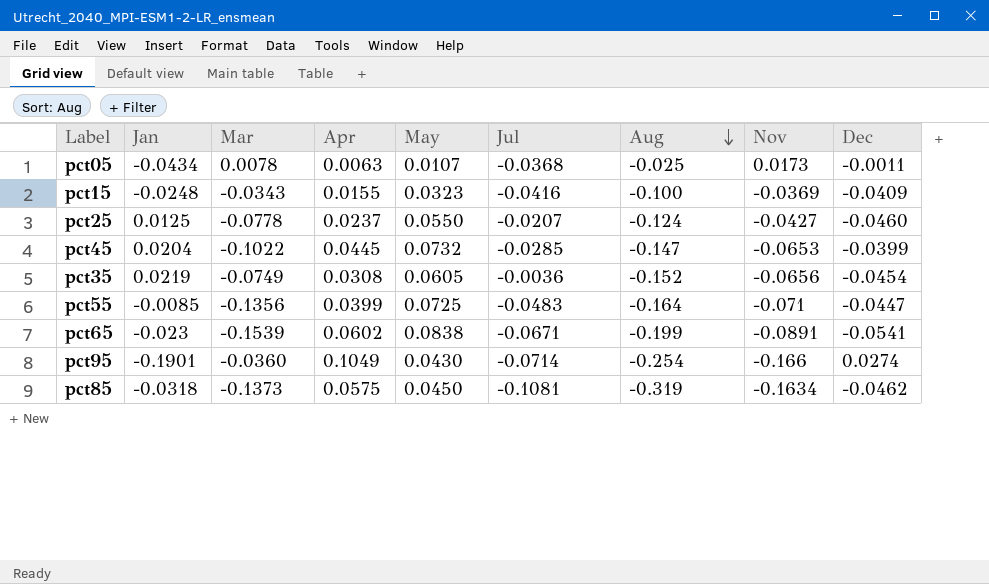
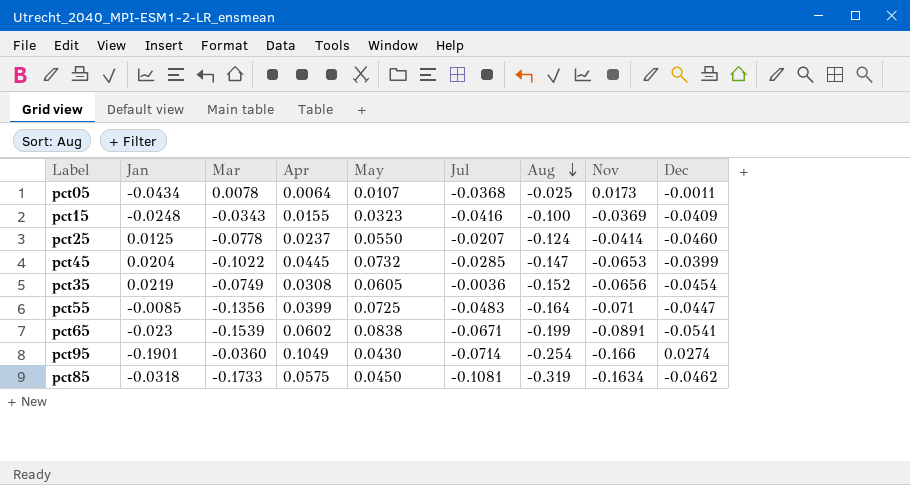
pct05 | Apr: 0.0063 -> 0.0064
pct25 | Nov: -0.0427 -> -0.0414
pct85 | Mar: -0.1373 -> -0.1733

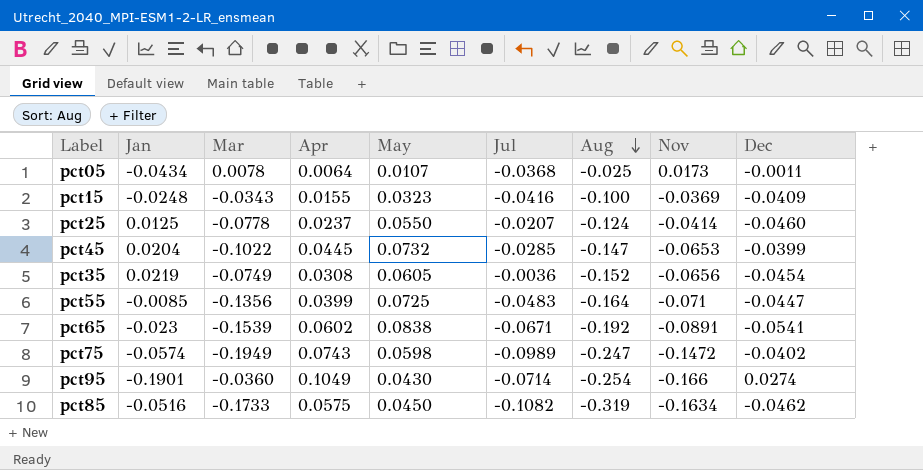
pct65 | Aug: -0.199 -> -0.192
row pct75: none -> -0.0574 | -0.1949 | 0.0743 | 0.0598 | -0.0989 | -0.247 | -0.1472 | -0.0402
pct85 | Jan: -0.0318 -> -0.0516
pct85 | Jul: -0.1081 -> -0.1082

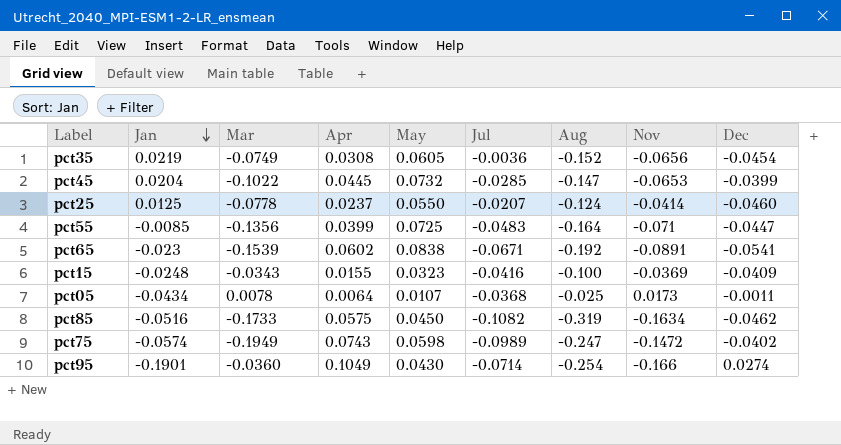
row order: Aug descending -> Jan descending

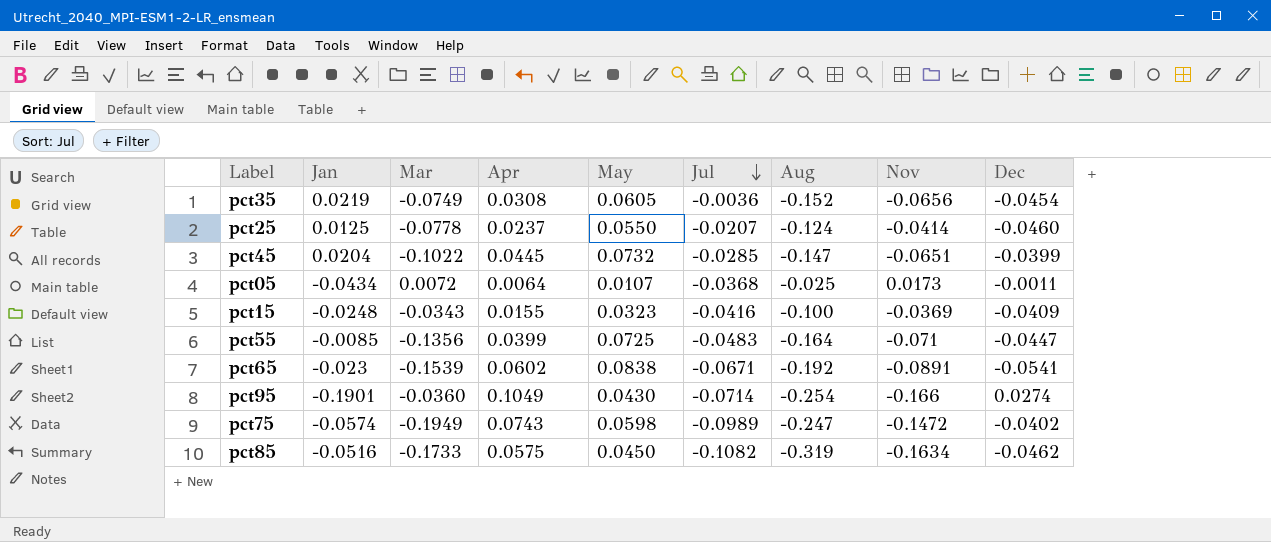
row order: Jan descending -> Jul descending
pct45 | Nov: -0.0653 -> -0.0651
pct05 | Mar: 0.0078 -> 0.0072

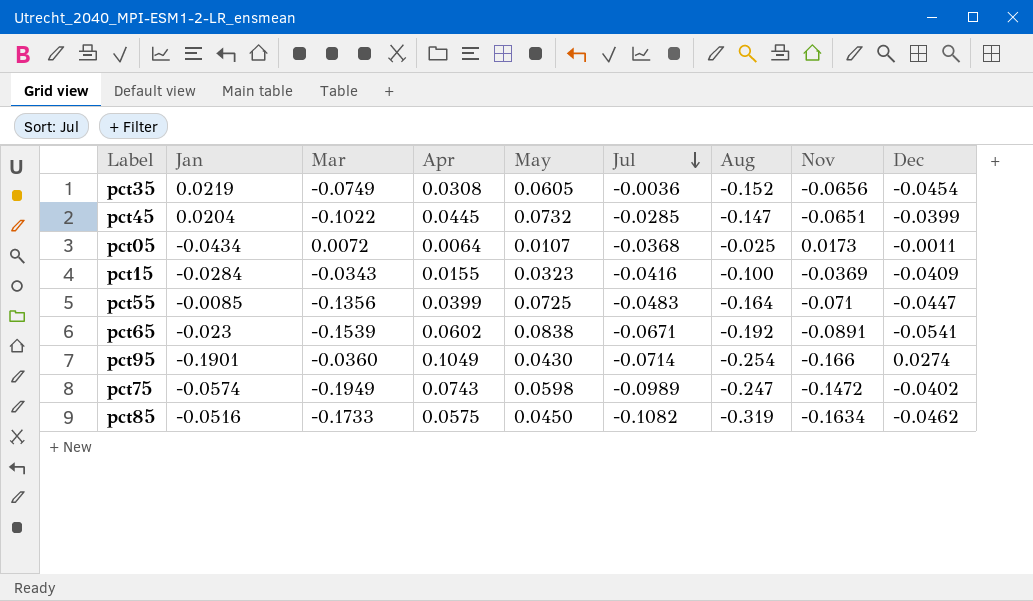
row pct25: 0.0125 | -0.0778 | 0.0237 | 0.0550 | -0.0207 | -0.124 | -0.0414 | -0.0460 -> none
pct15 | Jan: -0.0248 -> -0.0284

